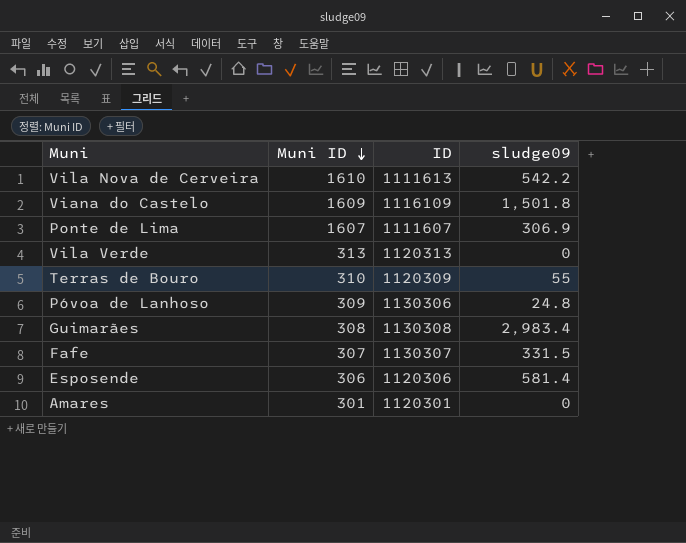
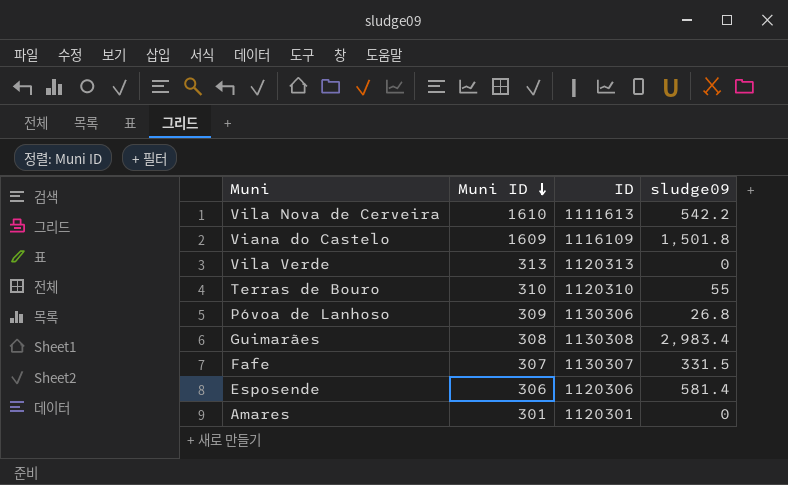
row Ponte de Lima: 1607 | 1111607 | 306.9 -> none
Terras de Bouro | ID: 1120309 -> 1120310
Póvoa de Lanhoso | sludge09: 24.8 -> 26.8

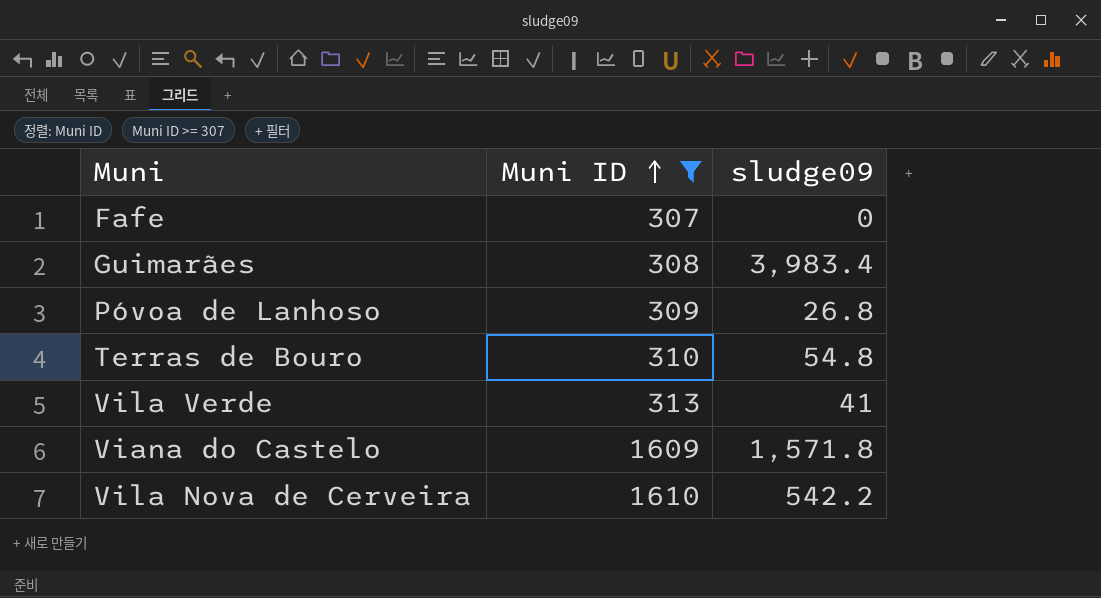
filter: none -> Muni ID >= 307
row order: Muni ID descending -> Muni ID ascending
column ID | position: 3 -> none
Fafe | sludge09: 331.5 -> 0
Guimarães | sludge09: 2,983.4 -> 3,983.4
Terras de Bouro | sludge09: 55 -> 54.8
Vila Verde | sludge09: 0 -> 41
Viana do Castelo | sludge09: 1,501.8 -> 1,571.8

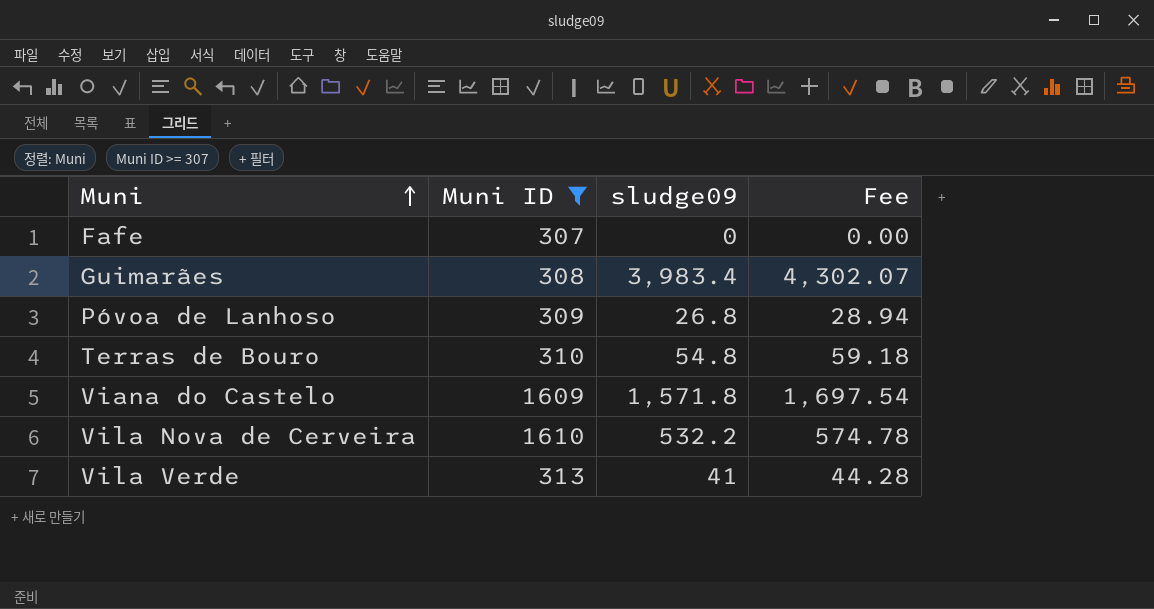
row order: Muni ID ascending -> Muni ascending
column Fee | formula: none -> [sludge09] * 1.08
Vila Nova de Cerveira | sludge09: 542.2 -> 532.2

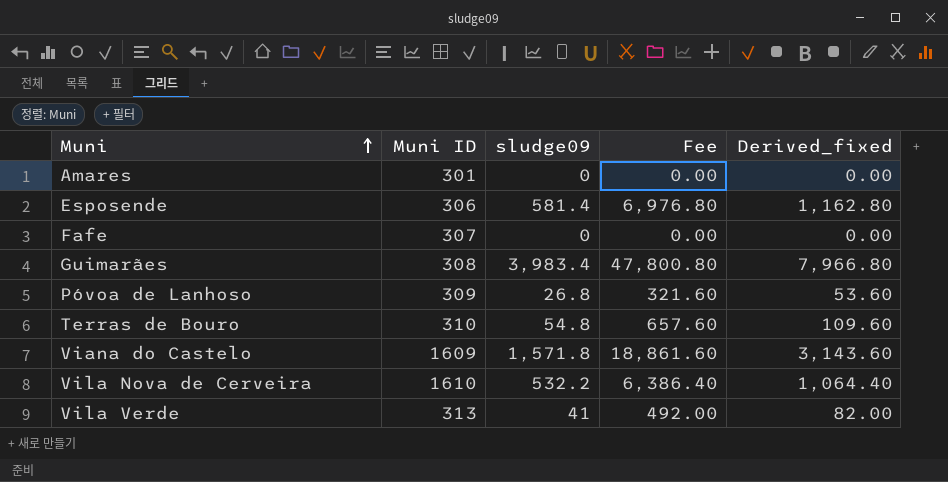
filter: Muni ID >= 307 -> none
column Fee | formula: [sludge09] * 1.08 -> [sludge09] * 12
column Derived_fixed | formula: none -> [sludge09] * 2

